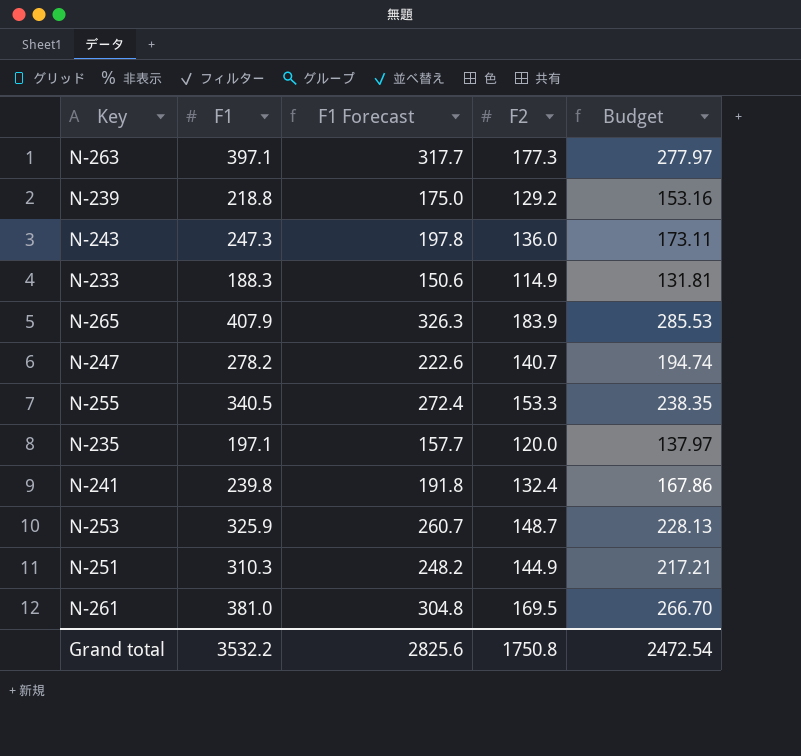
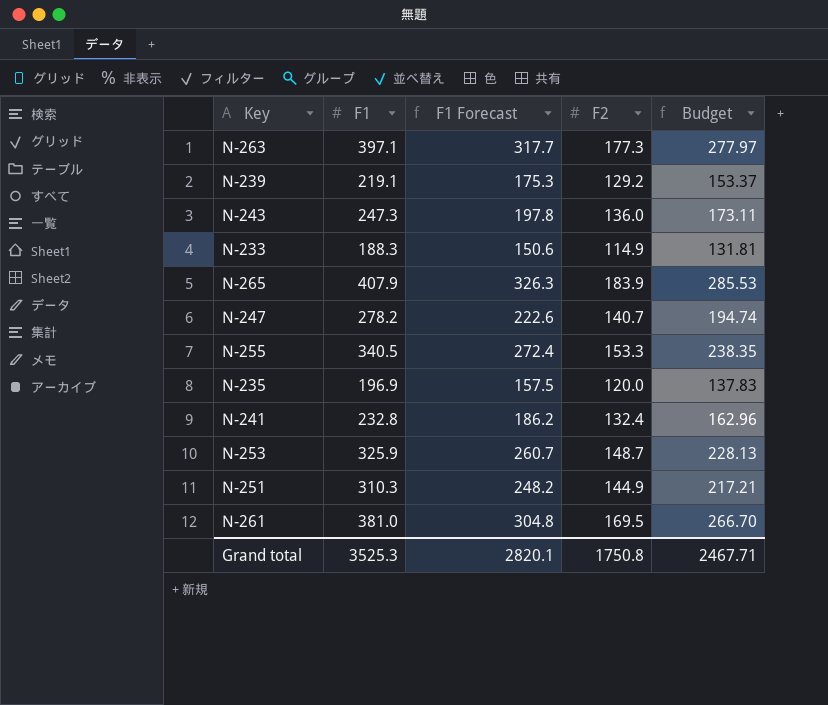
N-239 | F1: 218.8 -> 219.1
N-239 | F1 Forecast: 175.0 -> 175.3
N-239 | Budget: 153.16 -> 153.37
N-235 | F1: 197.1 -> 196.9
N-235 | F1 Forecast: 157.7 -> 157.5
N-235 | Budget: 137.97 -> 137.83
N-241 | F1: 239.8 -> 232.8
N-241 | F1 Forecast: 191.8 -> 186.2
N-241 | Budget: 167.86 -> 162.96
Grand total | F1: 3532.2 -> 3525.3
Grand total | F1 Forecast: 2825.6 -> 2820.1
Grand total | Budget: 2472.54 -> 2467.71

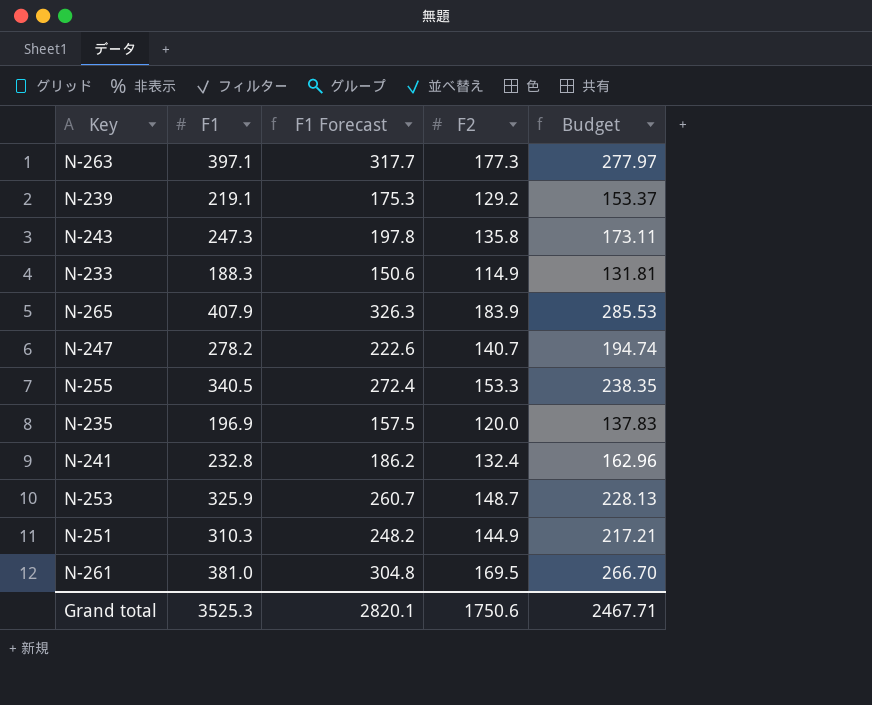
N-243 | F2: 136.0 -> 135.8
Grand total | F2: 1750.8 -> 1750.6

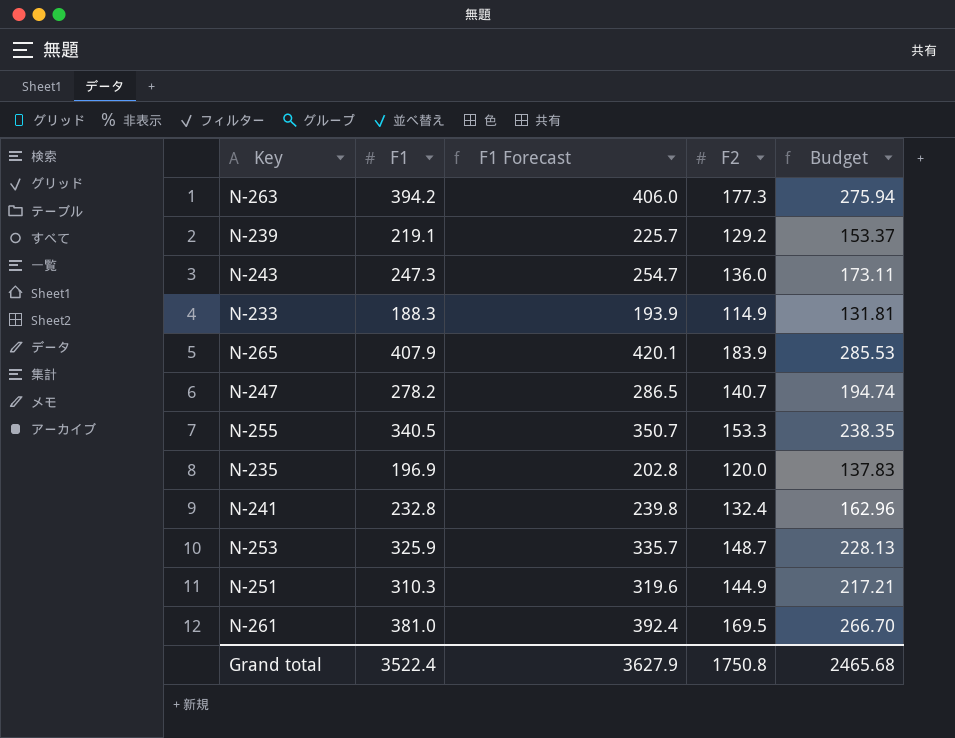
column F1 Forecast | formula: [F1] * 0.8 -> [F1] * 1.03
N-263 | F1: 397.1 -> 394.2
N-263 | Budget: 277.97 -> 275.94
N-243 | F2: 135.8 -> 136.0
Grand total | F1: 3525.3 -> 3522.4
Grand total | F1 Forecast: 2820.1 -> 3627.9
Grand total | F2: 1750.6 -> 1750.8
Grand total | Budget: 2467.71 -> 2465.68

